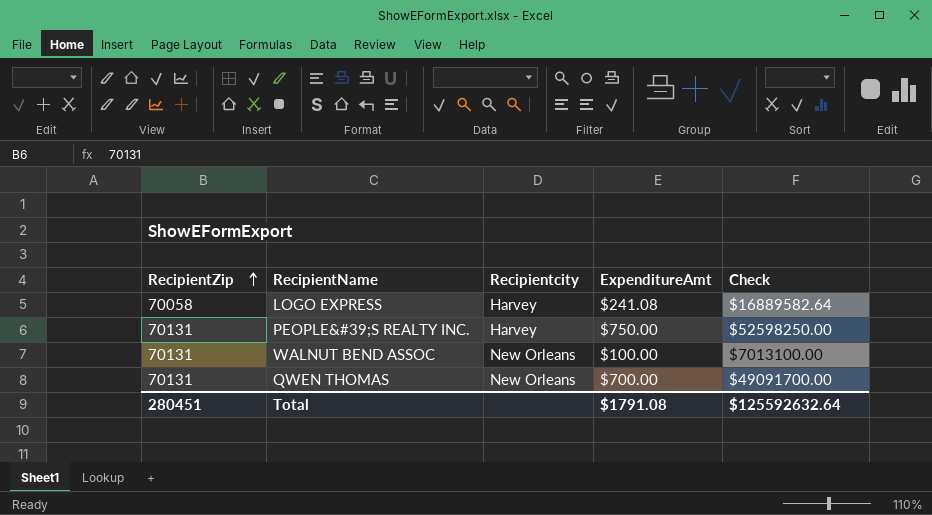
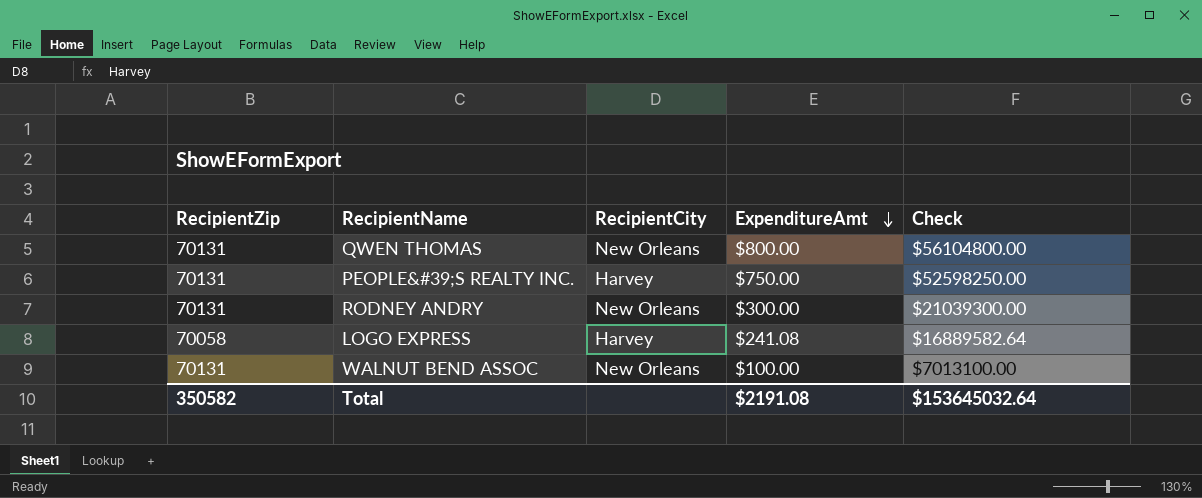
row order: RecipientZip ascending -> ExpenditureAmt descending
column name: Recipientcity -> RecipientCity
QWEN THOMAS | ExpenditureAmt: $700.00 -> $800.00
QWEN THOMAS | Check: $49091700.00 -> $56104800.00
row RODNEY ANDRY: none -> 70131 | New Orleans | $300.00 | $21039300.00
Total | RecipientZip: 280451 -> 350582
Total | ExpenditureAmt: $1791.08 -> $2191.08
Total | Check: $125592632.64 -> $153645032.64

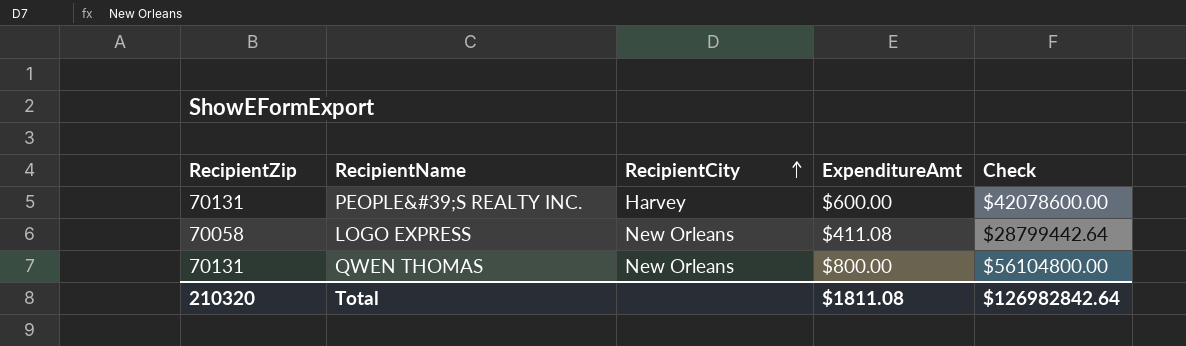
row order: ExpenditureAmt descending -> RecipientCity ascending
row RODNEY ANDRY: 70131 | New Orleans | $300.00 | $21039300.00 -> none
row WALNUT BEND ASSOC: 70131 | New Orleans | $100.00 | $7013100.00 -> none
PEOPLE&#39;S REALTY INC. | ExpenditureAmt: $750.00 -> $600.00
PEOPLE&#39;S REALTY INC. | Check: $52598250.00 -> $42078600.00
LOGO EXPRESS | RecipientCity: Harvey -> New Orleans
LOGO EXPRESS | ExpenditureAmt: $241.08 -> $411.08
LOGO EXPRESS | Check: $16889582.64 -> $28799442.64
Total | RecipientZip: 350582 -> 210320
Total | ExpenditureAmt: $2191.08 -> $1811.08
Total | Check: $153645032.64 -> $126982842.64

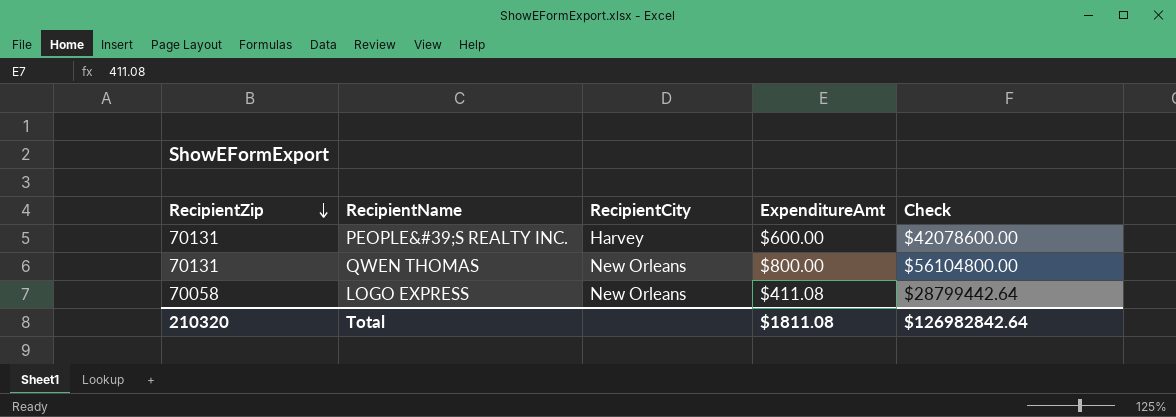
row order: RecipientCity ascending -> RecipientZip descending

